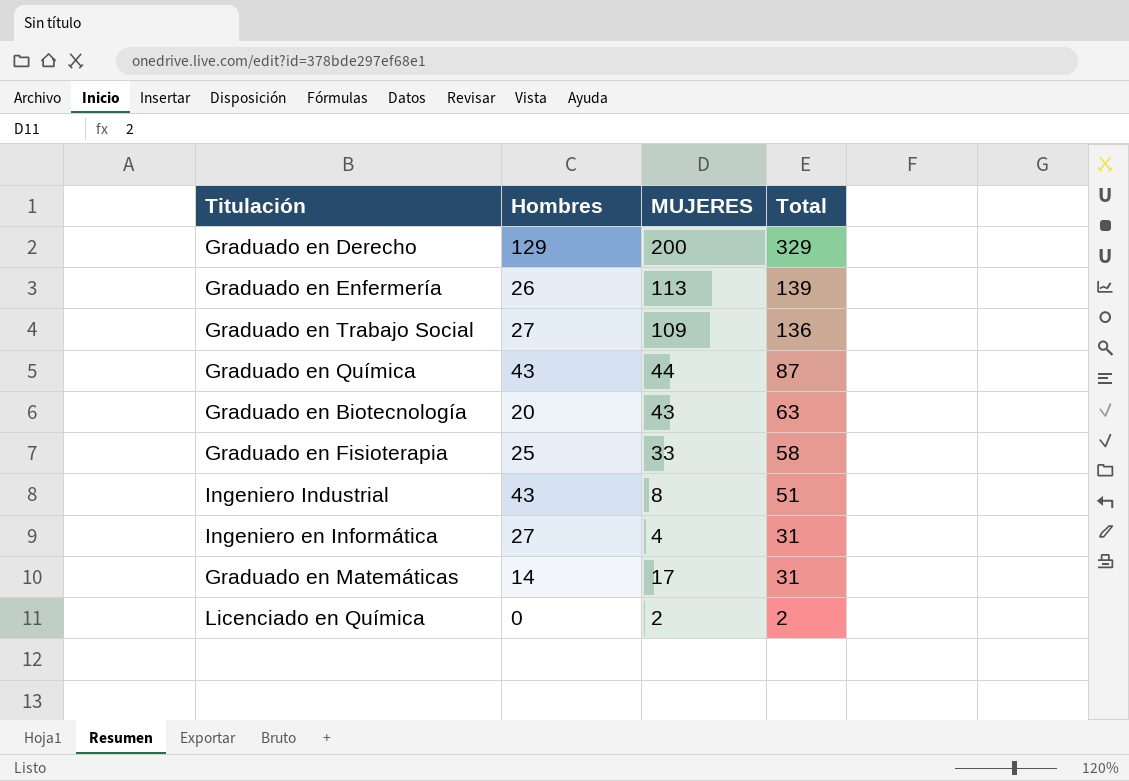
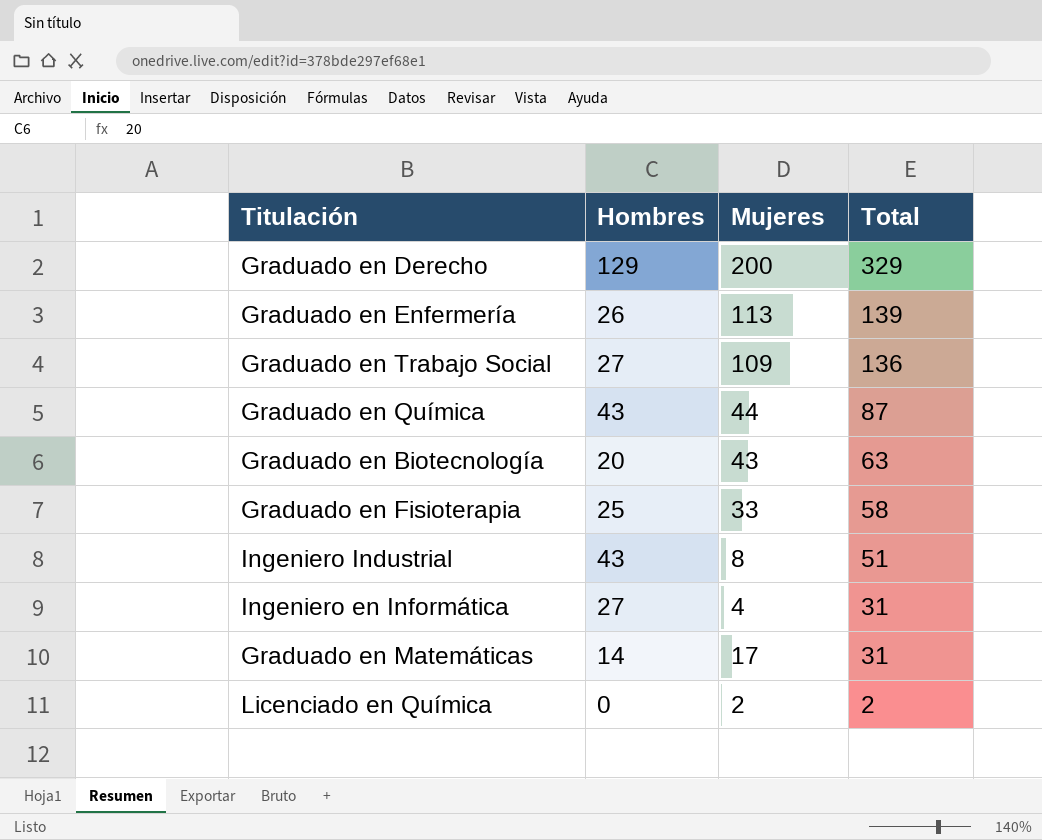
column name: MUJERES -> Mujeres

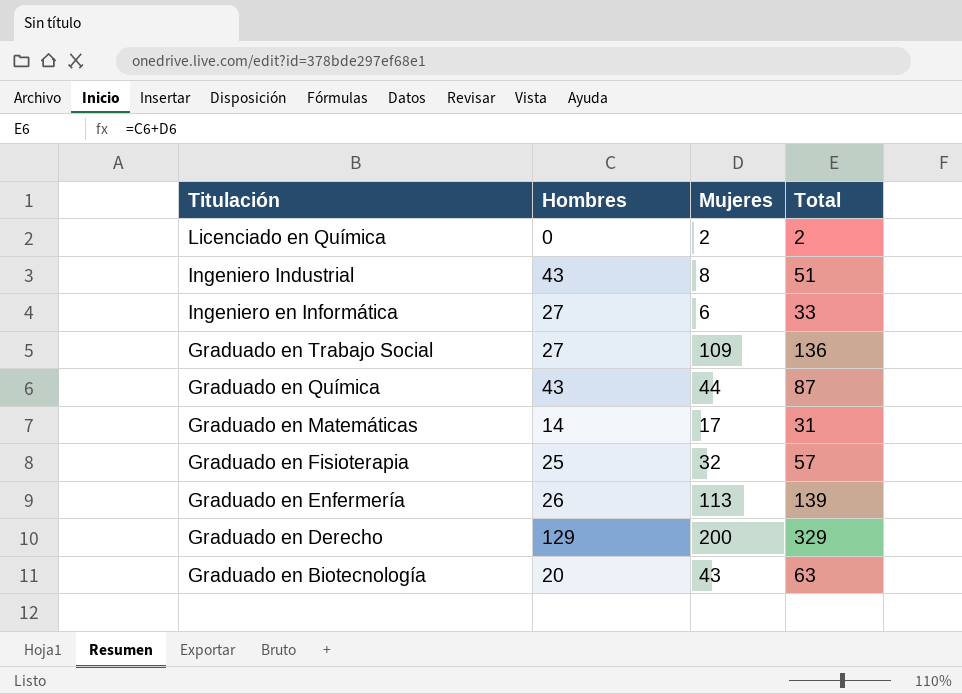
row order: Total descending -> Titulación descending
Ingeniero en Informática | Mujeres: 4 -> 6
Ingeniero en Informática | Total: 31 -> 33
Graduado en Fisioterapia | Mujeres: 33 -> 32
Graduado en Fisioterapia | Total: 58 -> 57

